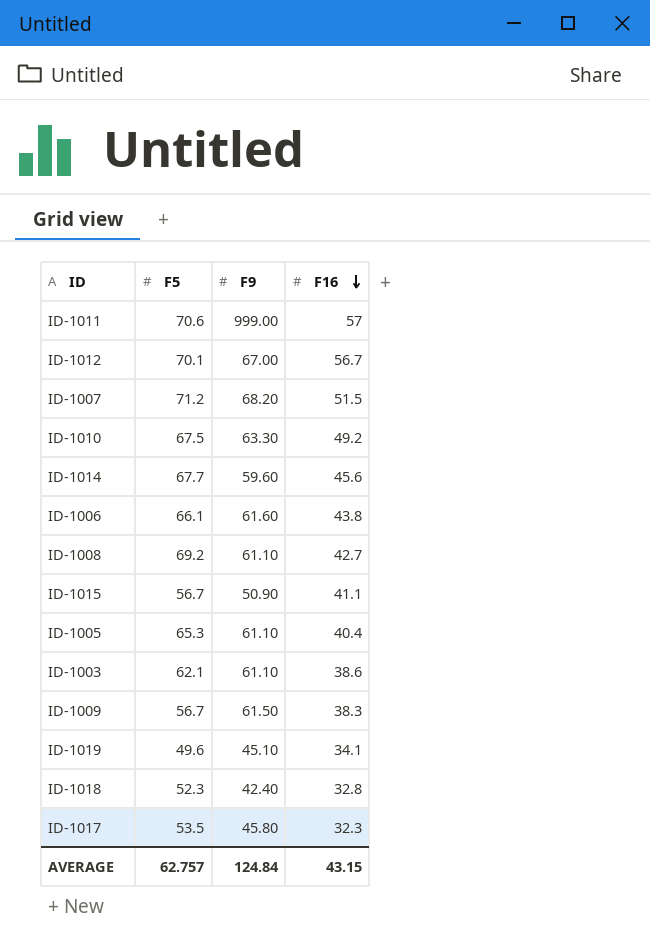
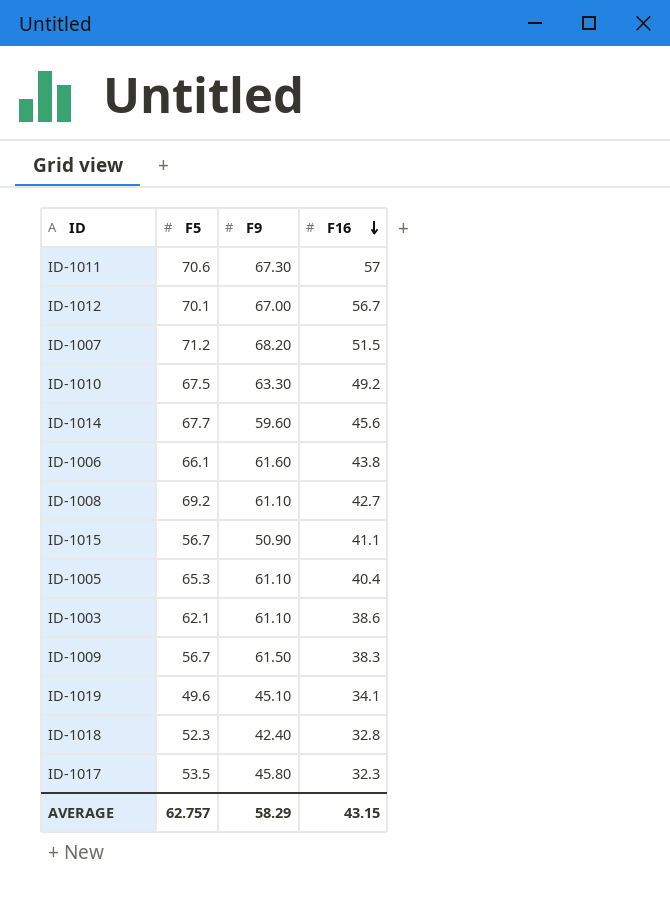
ID-1011 | F9: 999.00 -> 67.30
AVERAGE | F9: 124.84 -> 58.29

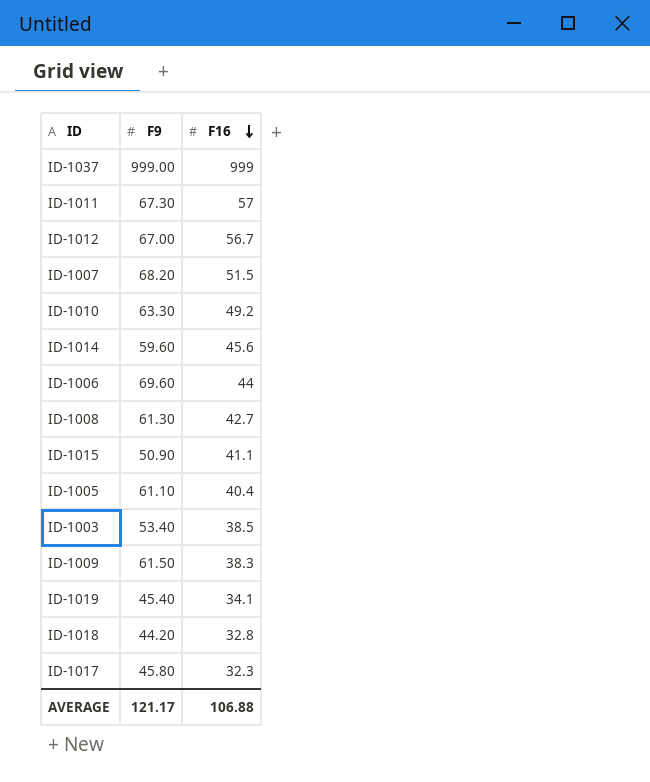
column F5 | position: 2 -> none
row ID-1037: none -> 999.00 | 999
ID-1006 | F9: 61.60 -> 69.60
ID-1006 | F16: 43.8 -> 44
ID-1008 | F9: 61.10 -> 61.30
ID-1003 | F9: 61.10 -> 53.40
ID-1003 | F16: 38.6 -> 38.5
ID-1019 | F9: 45.10 -> 45.40
ID-1018 | F9: 42.40 -> 44.20
AVERAGE | F9: 58.29 -> 121.17
AVERAGE | F16: 43.15 -> 106.88

